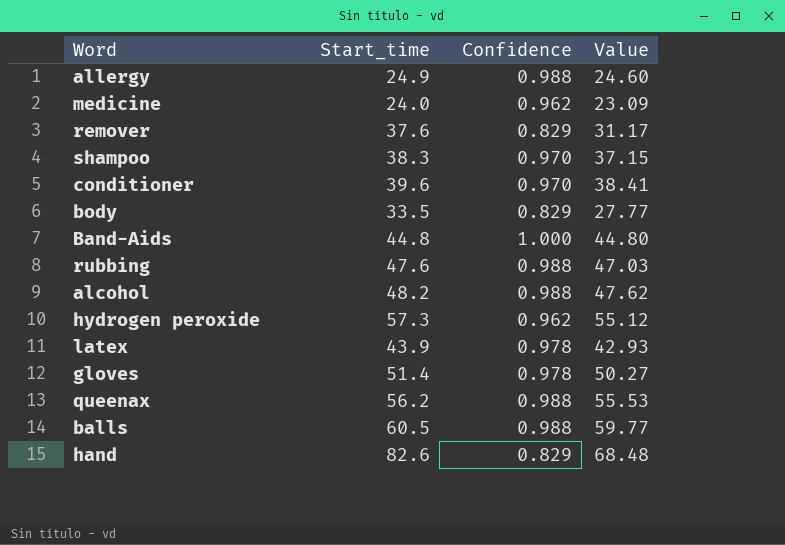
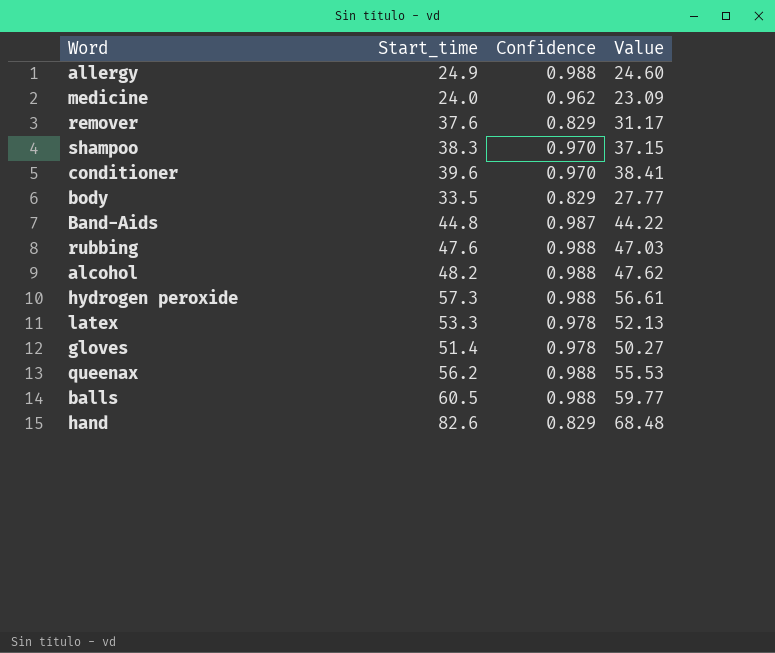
Band-Aids | Confidence: 1.000 -> 0.987
Band-Aids | Value: 44.80 -> 44.22
hydrogen peroxide | Confidence: 0.962 -> 0.988
hydrogen peroxide | Value: 55.12 -> 56.61
latex | Start_time: 43.9 -> 53.3
latex | Value: 42.93 -> 52.13

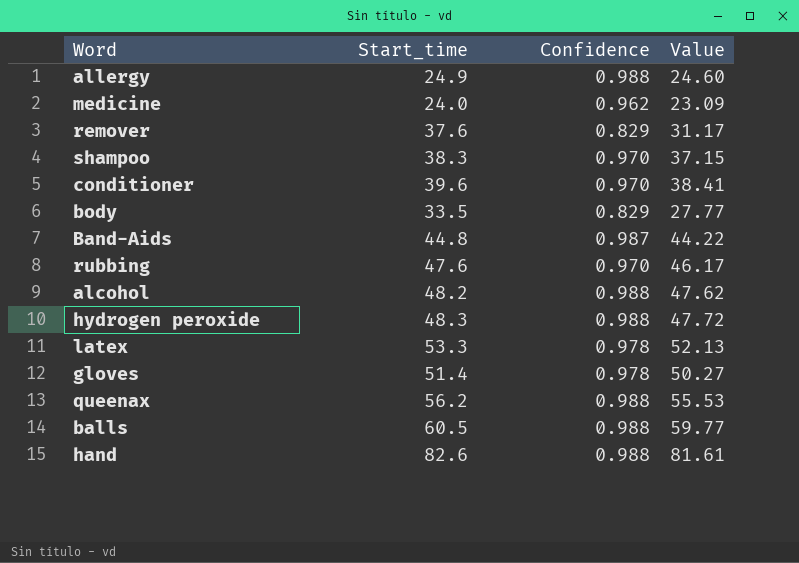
rubbing | Confidence: 0.988 -> 0.970
rubbing | Value: 47.03 -> 46.17
hydrogen peroxide | Start_time: 57.3 -> 48.3
hydrogen peroxide | Value: 56.61 -> 47.72
hand | Confidence: 0.829 -> 0.988
hand | Value: 68.48 -> 81.61

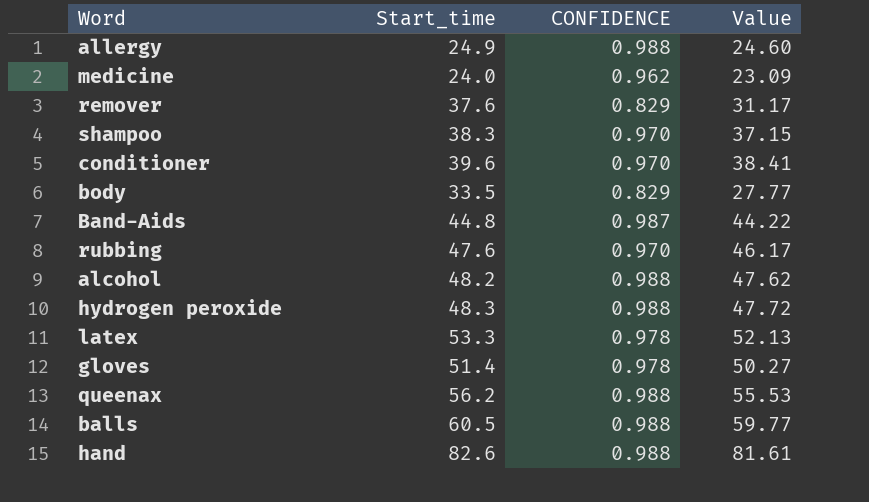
column name: Confidence -> CONFIDENCE

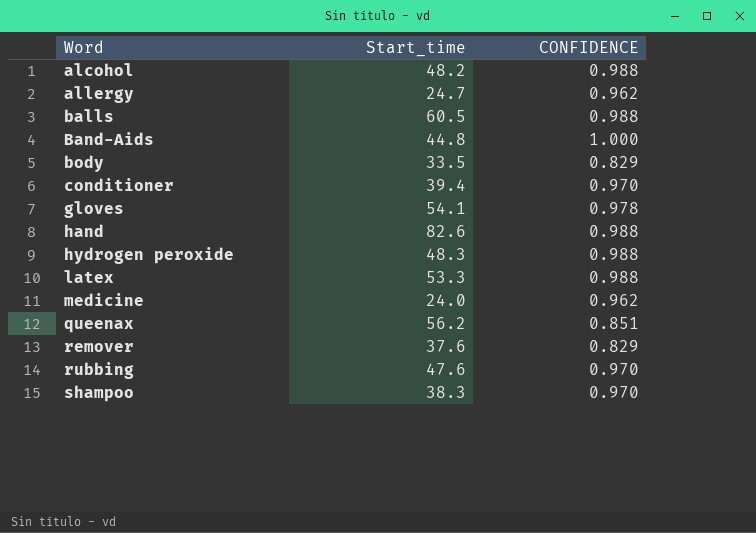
row order: none -> Word ascending
column Value | formula: [Start_time] * [CONFIDENCE] -> none
allergy | Start_time: 24.9 -> 24.7
allergy | CONFIDENCE: 0.988 -> 0.962
Band-Aids | CONFIDENCE: 0.987 -> 1.000
conditioner | Start_time: 39.6 -> 39.4
gloves | Start_time: 51.4 -> 54.1
latex | CONFIDENCE: 0.978 -> 0.988
queenax | CONFIDENCE: 0.988 -> 0.851

